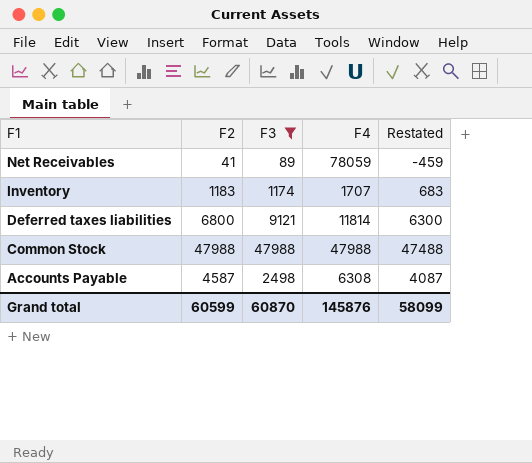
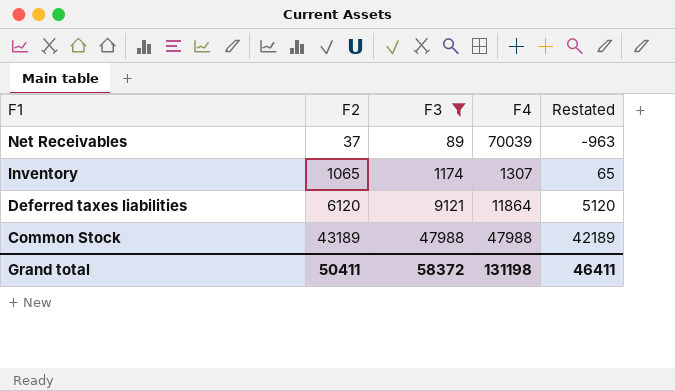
column Restated | formula: [F2] - 500 -> [F2] - 1000
row Accounts Payable: 4587 | 2498 | 6308 | 4087 -> none
Net Receivables | F2: 41 -> 37
Net Receivables | F4: 78059 -> 70039
Inventory | F2: 1183 -> 1065
Inventory | F4: 1707 -> 1307
Deferred taxes liabilities | F2: 6800 -> 6120
Deferred taxes liabilities | F4: 11814 -> 11864
Common Stock | F2: 47988 -> 43189
Grand total | F2: 60599 -> 50411
Grand total | F3: 60870 -> 58372
Grand total | F4: 145876 -> 131198
Grand total | Restated: 58099 -> 46411

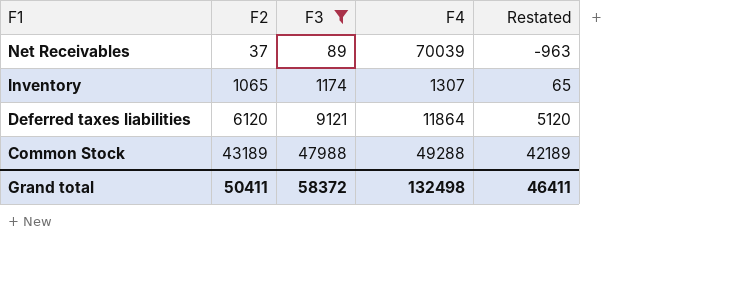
Common Stock | F4: 47988 -> 49288
Grand total | F4: 131198 -> 132498

